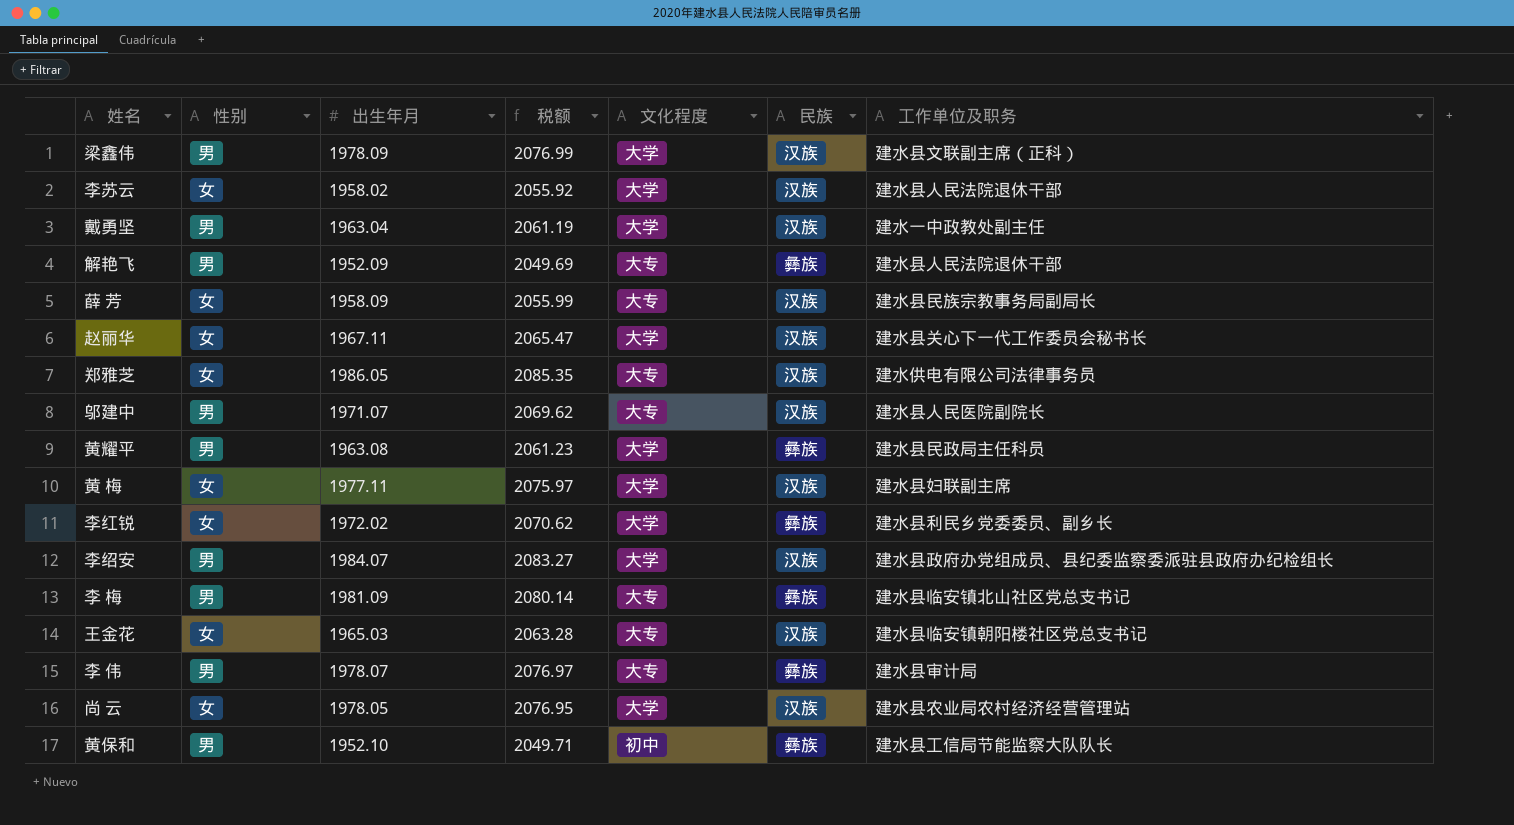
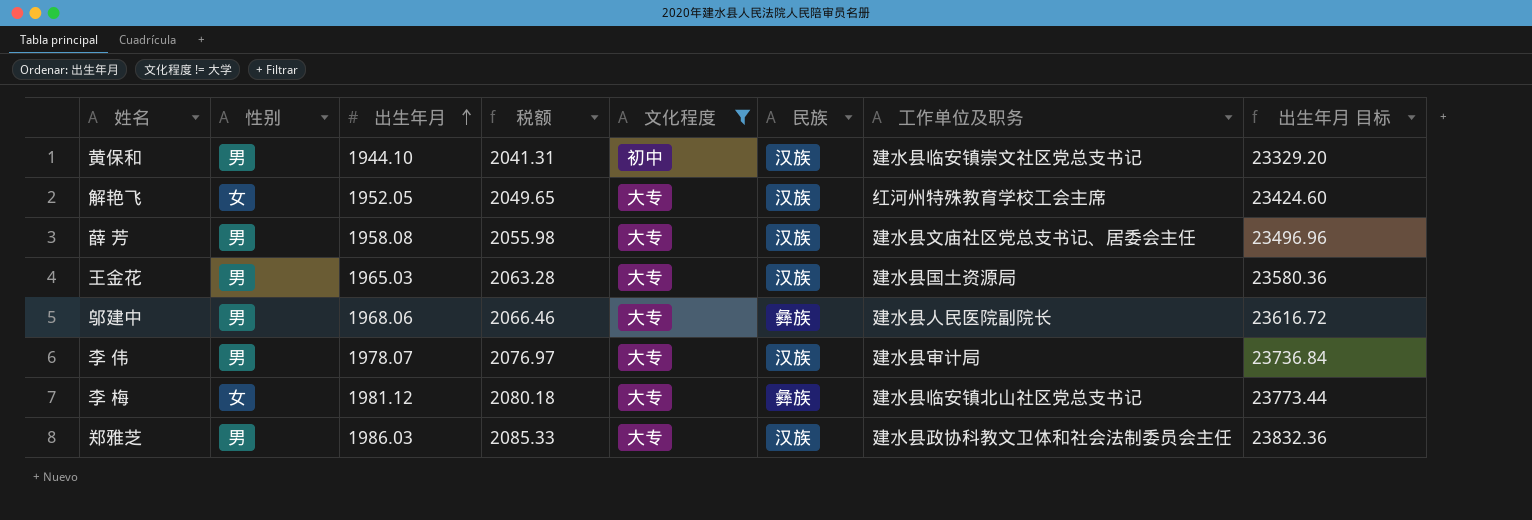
filter: none -> 文化程度 != 大学
row order: none -> 出生年月 ascending
column 出生年月 目标 | formula: none -> [出生年月] * 12
黄保和 | 出生年月: 1952.10 -> 1944.10
黄保和 | 税额: 2049.71 -> 2041.31
黄保和 | 民族: 彝族 -> 汉族
黄保和 | 工作单位及职务: 建水县工信局节能监察大队队长 -> 建水县临安镇崇文社区党总支书记
解艳飞 | 性别: 男 -> 女
解艳飞 | 出生年月: 1952.09 -> 1952.05
解艳飞 | 税额: 2049.69 -> 2049.65
解艳飞 | 民族: 彝族 -> 汉族
解艳飞 | 工作单位及职务: 建水县人民法院退休干部 -> 红河州特殊教育学校工会主席
薛 芳 | 性别: 女 -> 男
薛 芳 | 出生年月: 1958.09 -> 1958.08
薛 芳 | 税额: 2055.99 -> 2055.98
薛 芳 | 工作单位及职务: 建水县民族宗教事务局副局长 -> 建水县文庙社区党总支书记、居委会主任
王金花 | 性别: 女 -> 男
王金花 | 工作单位及职务: 建水县临安镇朝阳楼社区党总支书记 -> 建水县国土资源局
邬建中 | 出生年月: 1971.07 -> 1968.06
邬建中 | 税额: 2069.62 -> 2066.46
邬建中 | 民族: 汉族 -> 彝族
李 伟 | 民族: 彝族 -> 汉族
李 梅 | 性别: 男 -> 女
李 梅 | 出生年月: 1981.09 -> 1981.12
李 梅 | 税额: 2080.14 -> 2080.18
郑雅芝 | 性别: 女 -> 男
郑雅芝 | 出生年月: 1986.05 -> 1986.03
郑雅芝 | 税额: 2085.35 -> 2085.33
郑雅芝 | 工作单位及职务: 建水供电有限公司法律事务员 -> 建水县政协科教文卫体和社会法制委员会主任

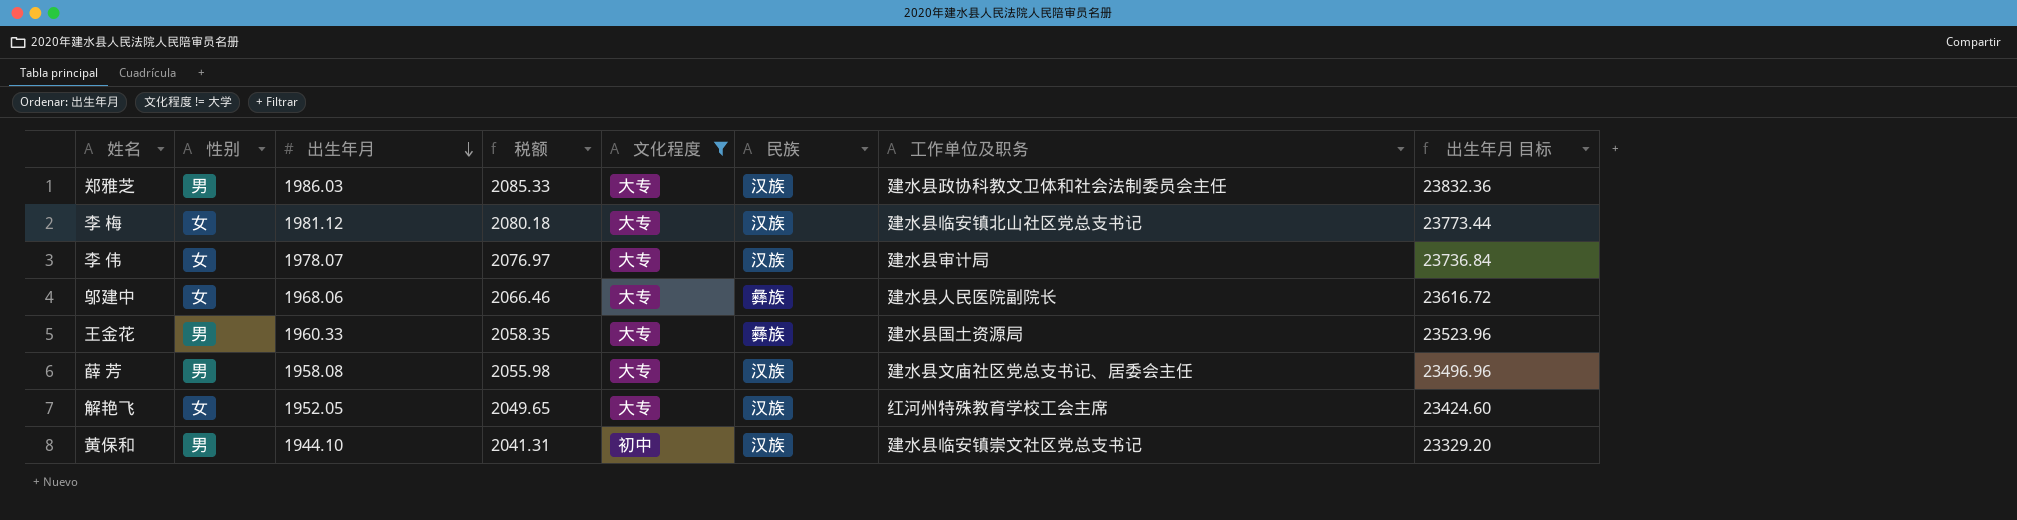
row order: 出生年月 ascending -> 出生年月 descending
李 梅 | 民族: 彝族 -> 汉族
李 伟 | 性别: 男 -> 女
邬建中 | 性别: 男 -> 女
王金花 | 出生年月: 1965.03 -> 1960.33
王金花 | 税额: 2063.28 -> 2058.35
王金花 | 民族: 汉族 -> 彝族
王金花 | 出生年月 目标: 23580.36 -> 23523.96

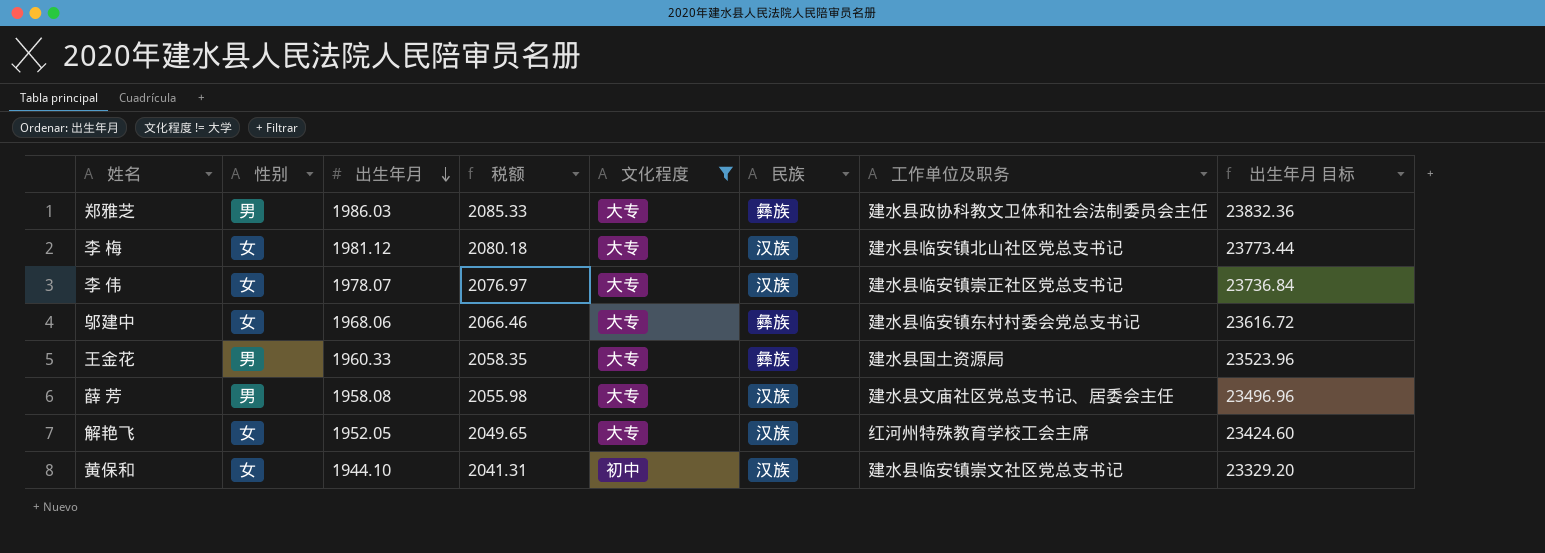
郑雅芝 | 民族: 汉族 -> 彝族
李 伟 | 工作单位及职务: 建水县审计局 -> 建水县临安镇崇正社区党总支书记
邬建中 | 工作单位及职务: 建水县人民医院副院长 -> 建水县临安镇东村村委会党总支书记
黄保和 | 性别: 男 -> 女

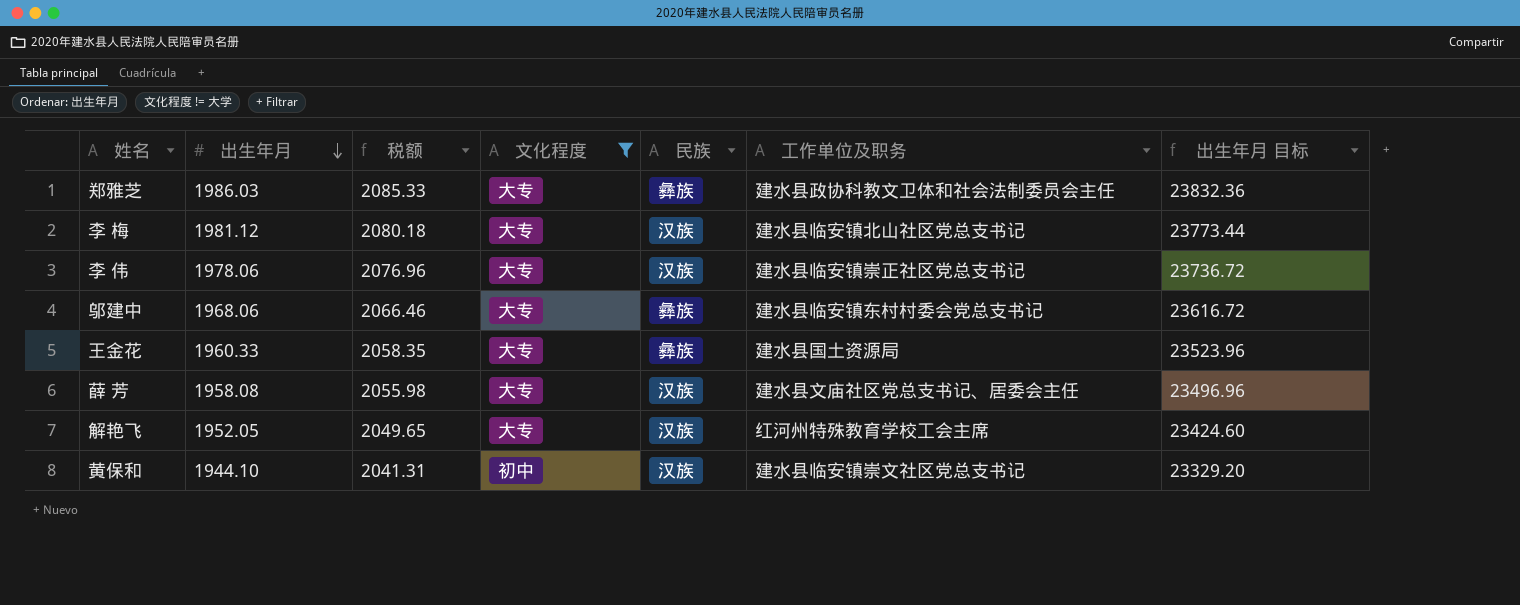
column 性别 | position: 2 -> none
李 伟 | 出生年月: 1978.07 -> 1978.06
李 伟 | 税额: 2076.97 -> 2076.96
李 伟 | 出生年月 目标: 23736.84 -> 23736.72

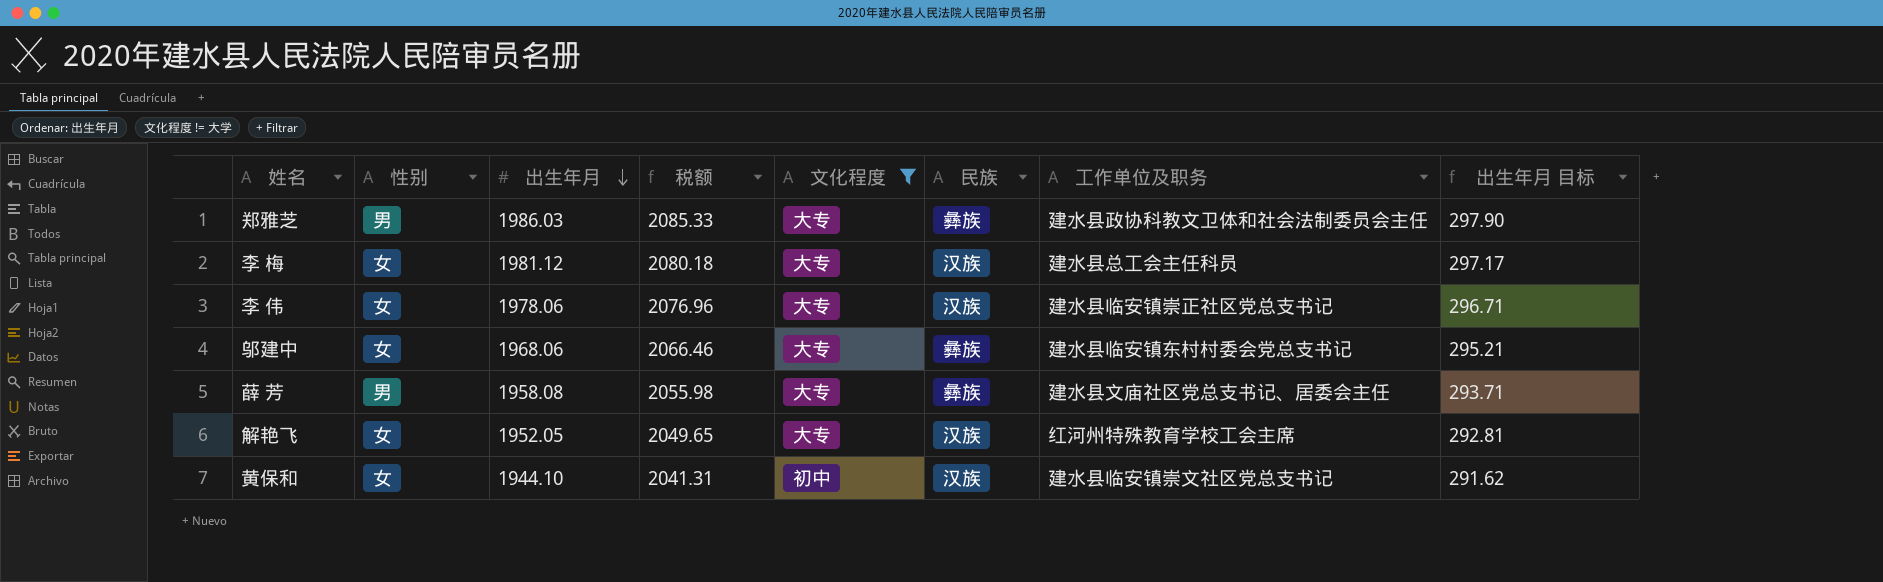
column 性别 | position: none -> 2
column 出生年月 目标 | formula: [出生年月] * 12 -> [出生年月] * 0.15
row 王金花: 1960.33 | 2058.35 | 大专 | 彝族 | 建水县国土资源局 | 23523.96 -> none
李 梅 | 工作单位及职务: 建水县临安镇北山社区党总支书记 -> 建水县总工会主任科员
薛 芳 | 民族: 汉族 -> 彝族

